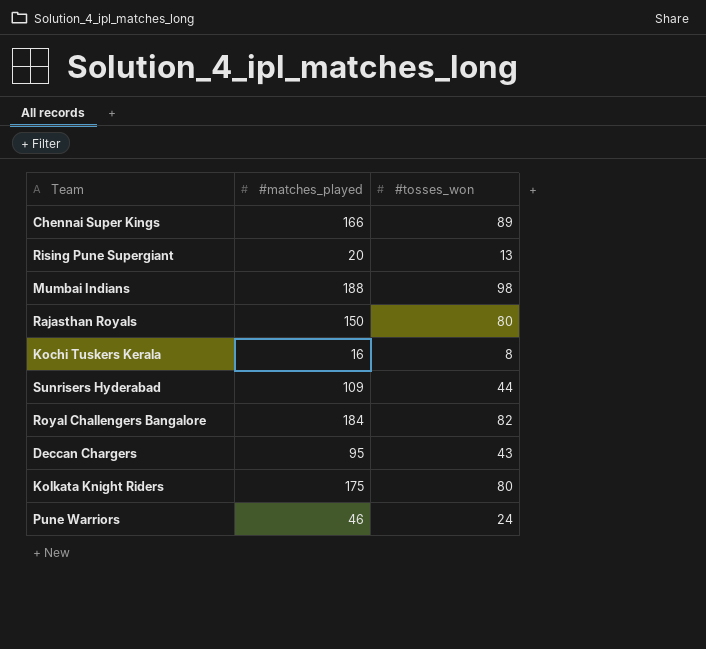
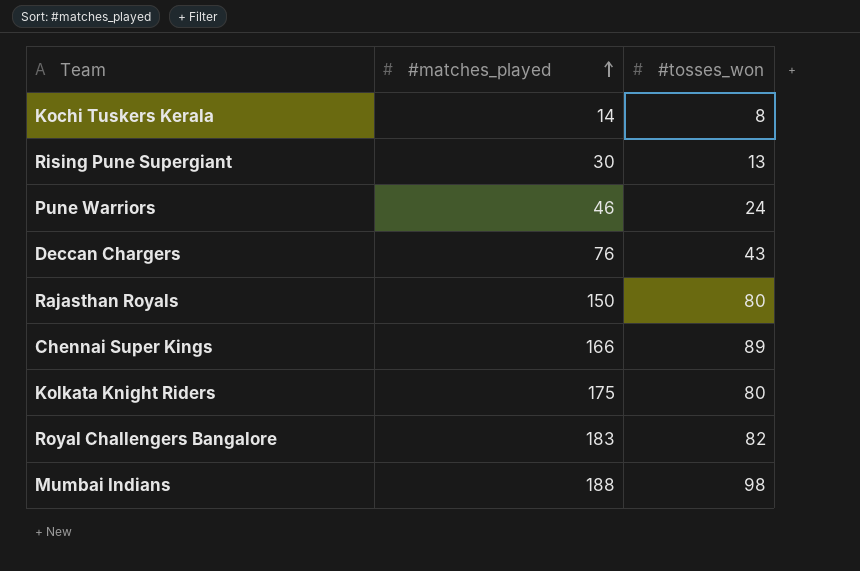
row order: none -> #matches_played ascending
row Sunrisers Hyderabad: 109 | 44 -> none
Kochi Tuskers Kerala | #matches_played: 16 -> 14
Rising Pune Supergiant | #matches_played: 20 -> 30
Deccan Chargers | #matches_played: 95 -> 76
Royal Challengers Bangalore | #matches_played: 184 -> 183

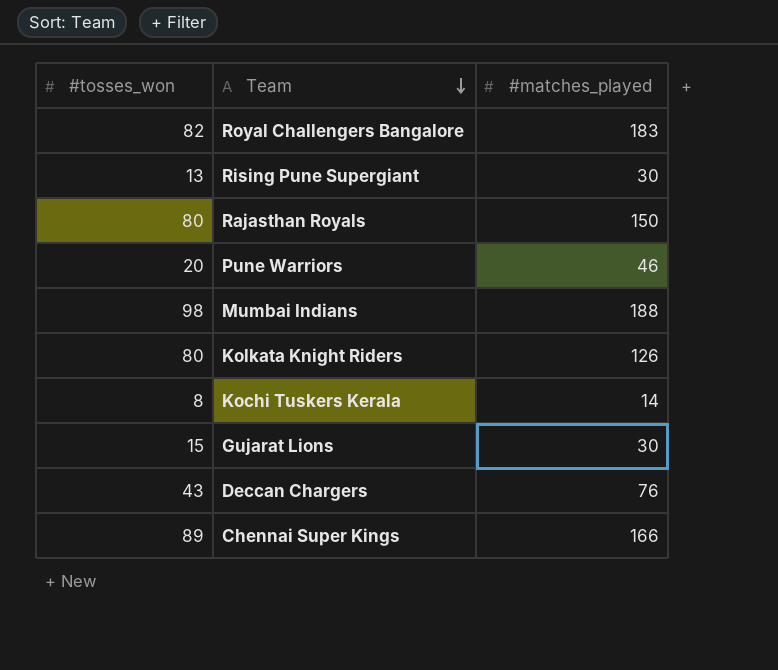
row order: #matches_played ascending -> Team descending
column #tosses_won | position: 3 -> 1
Pune Warriors | #tosses_won: 24 -> 20
Kolkata Knight Riders | #matches_played: 175 -> 126
row Gujarat Lions: none -> 15 | 30

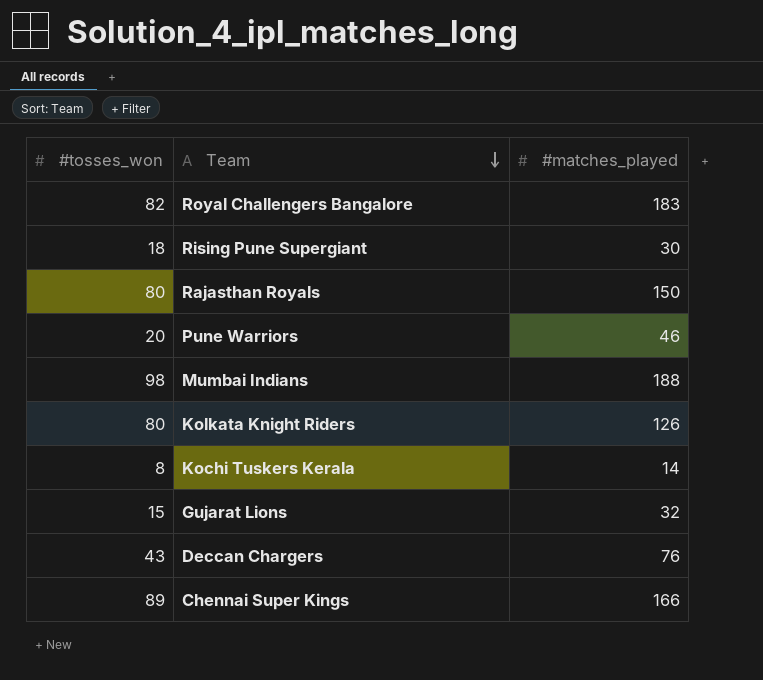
Rising Pune Supergiant | #tosses_won: 13 -> 18
Gujarat Lions | #matches_played: 30 -> 32

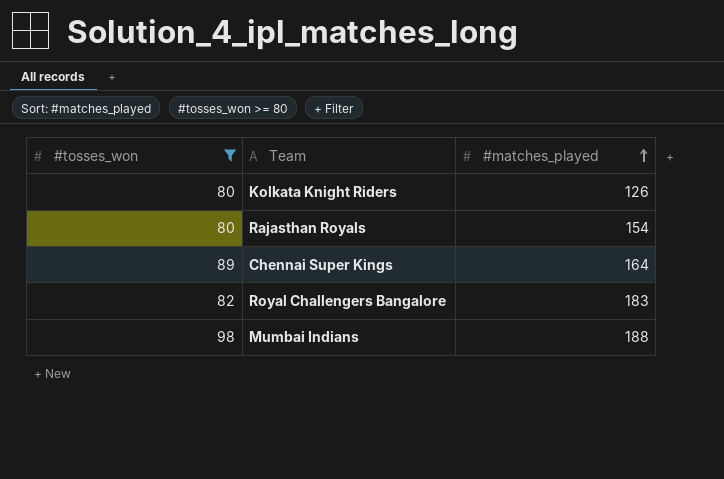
filter: none -> #tosses_won >= 80
row order: Team descending -> #matches_played ascending
Rajasthan Royals | #matches_played: 150 -> 154
Chennai Super Kings | #matches_played: 166 -> 164

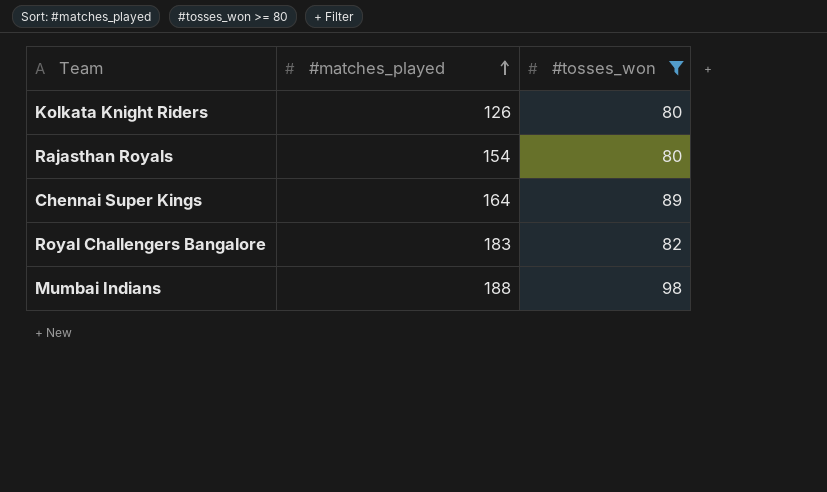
column #tosses_won | position: 1 -> 3

